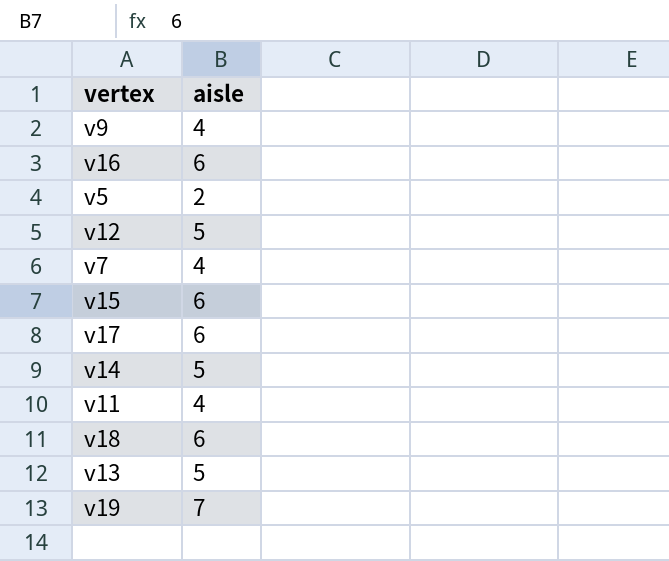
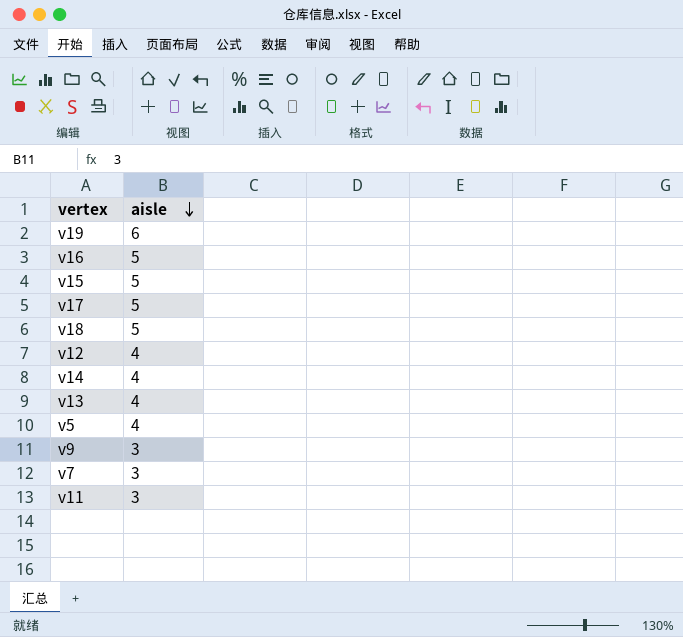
row order: none -> aisle descending
v19 | aisle: 7 -> 6
v16 | aisle: 6 -> 5
v15 | aisle: 6 -> 5
v17 | aisle: 6 -> 5
v18 | aisle: 6 -> 5
v12 | aisle: 5 -> 4
v14 | aisle: 5 -> 4
v13 | aisle: 5 -> 4
v5 | aisle: 2 -> 4
v9 | aisle: 4 -> 3
v7 | aisle: 4 -> 3
v11 | aisle: 4 -> 3

